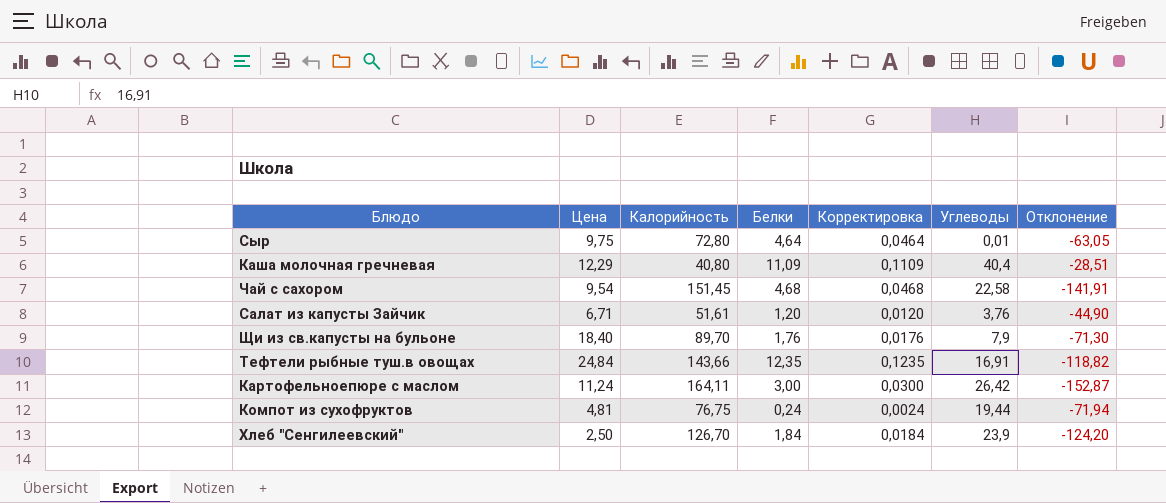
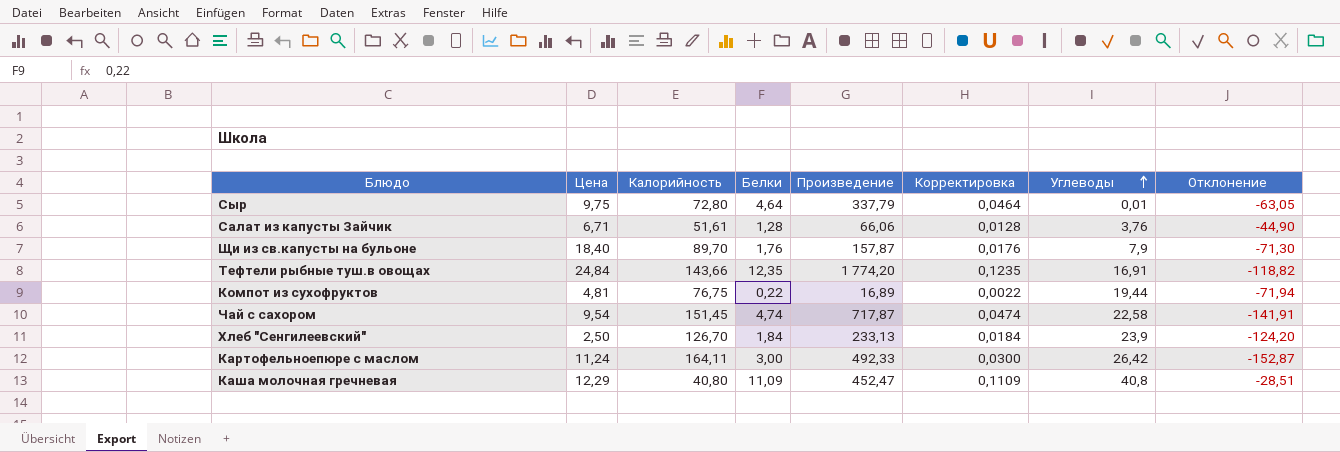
row order: none -> Углеводы ascending
column Произведение | formula: none -> [Калорийность] * [Белки]
Салат из капусты Зайчик | Белки: 1,20 -> 1,28
Салат из капусты Зайчик | Корректировка: 0,0120 -> 0,0128
Компот из сухофруктов | Белки: 0,24 -> 0,22
Компот из сухофруктов | Корректировка: 0,0024 -> 0,0022
Чай с сахором | Белки: 4,68 -> 4,74
Чай с сахором | Корректировка: 0,0468 -> 0,0474
Каша молочная гречневая | Углеводы: 40,4 -> 40,8

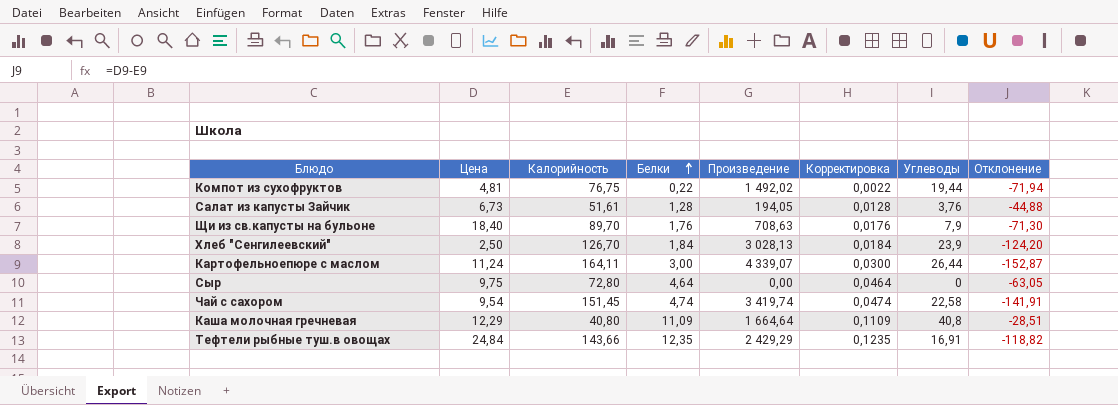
row order: Углеводы ascending -> Белки ascending
column Произведение | formula: [Калорийность] * [Белки] -> [Калорийность] * [Углеводы]
Салат из капусты Зайчик | Цена: 6,71 -> 6,73
Салат из капусты Зайчик | Отклонение: -44,90 -> -44,88
Картофельноепюре с маслом | Углеводы: 26,42 -> 26,44
Сыр | Углеводы: 0,01 -> 0

